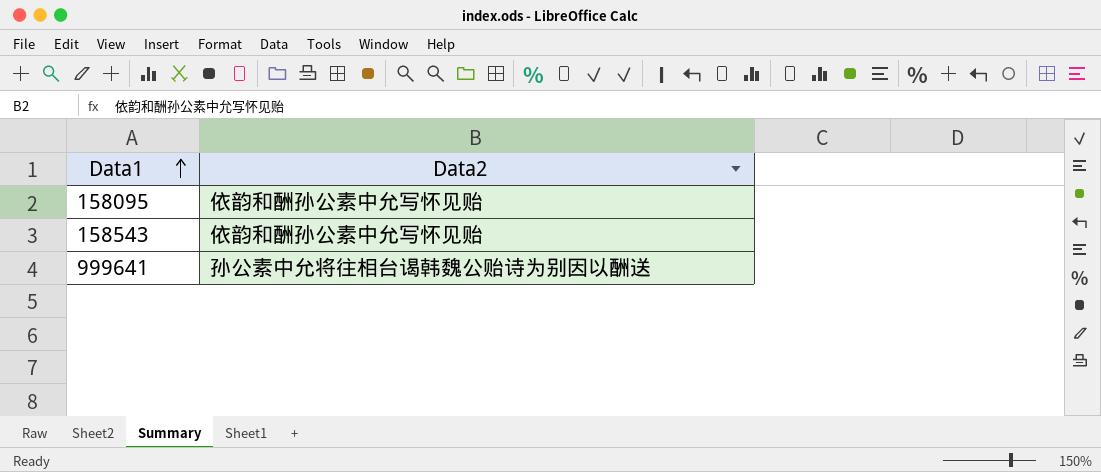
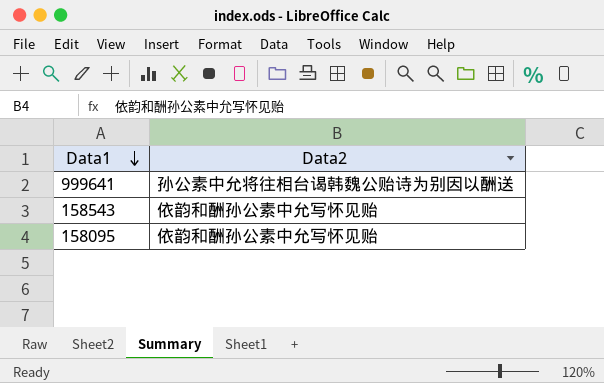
row order: Data1 ascending -> Data1 descending

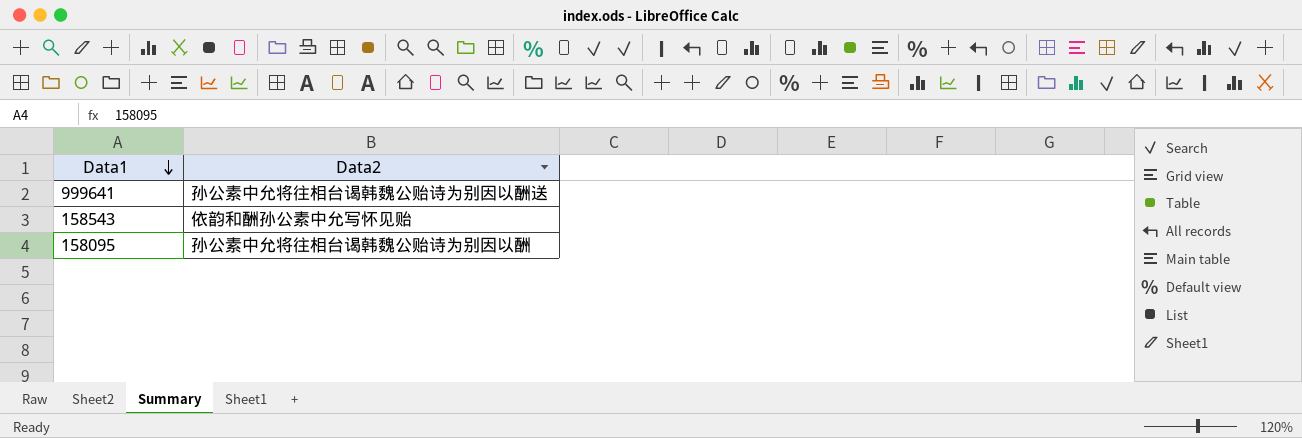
158095 | Data2: 依韵和酬孙公素中允写怀见贻 -> 孙公素中允将往相台谒韩魏公贻诗为别因以酬

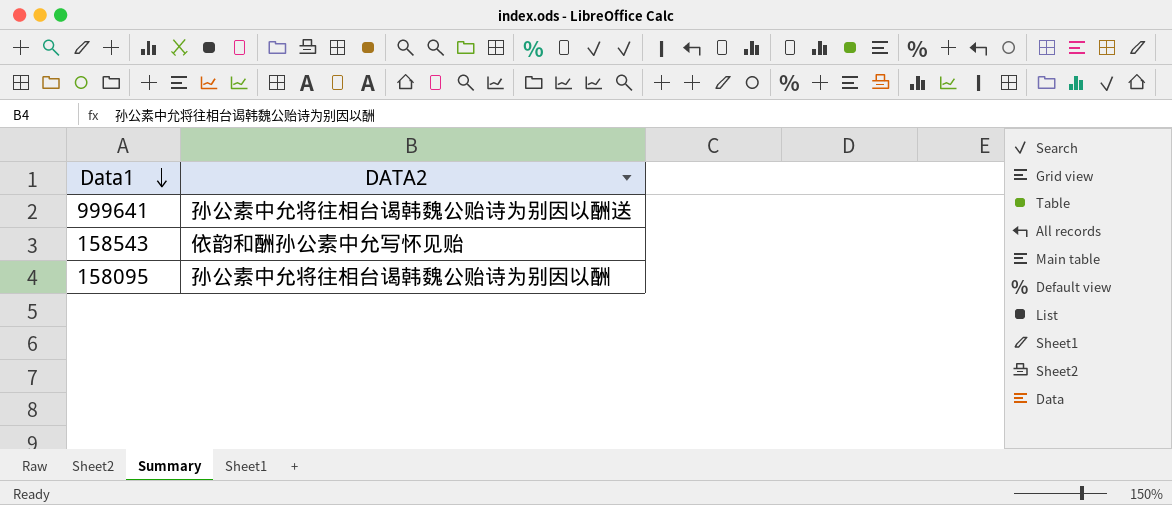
column name: Data2 -> DATA2

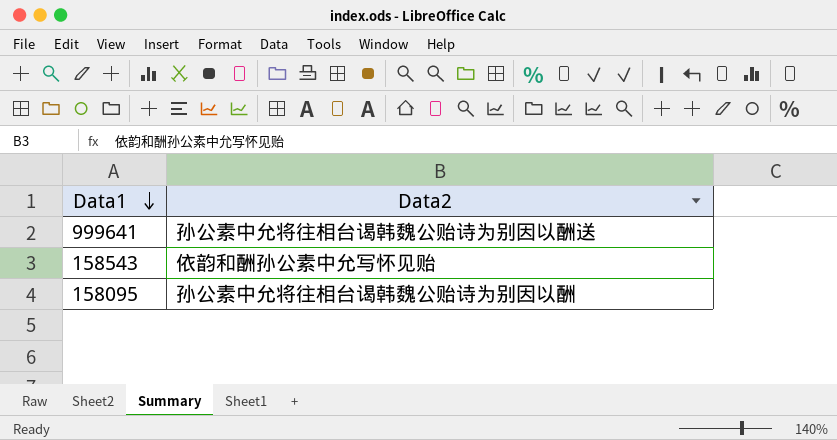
column name: DATA2 -> Data2

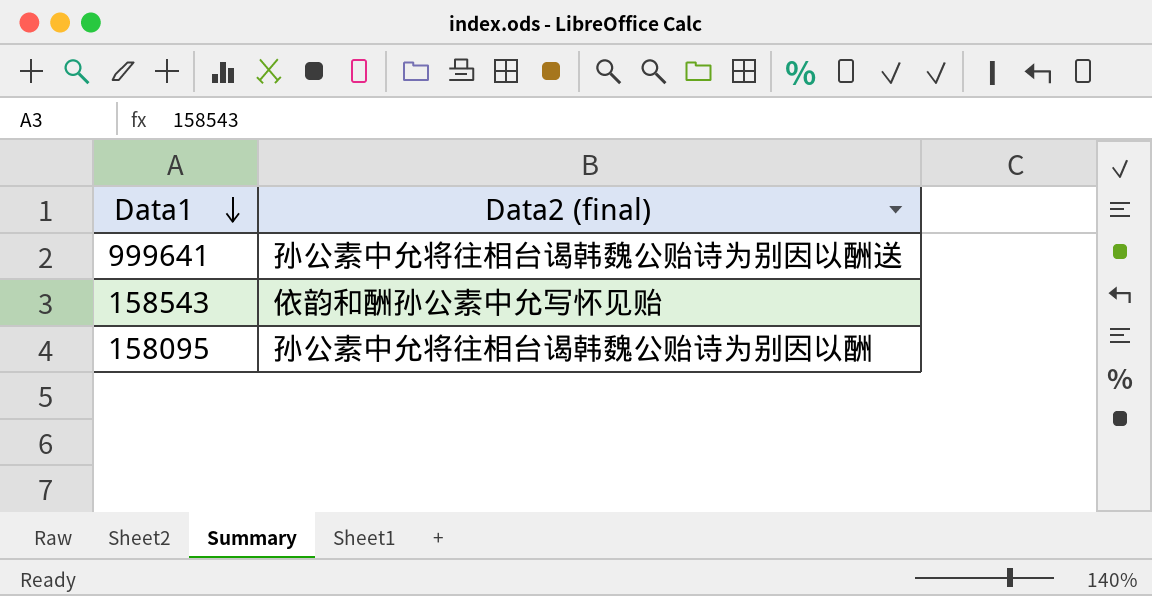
column name: Data2 -> Data2 (final)

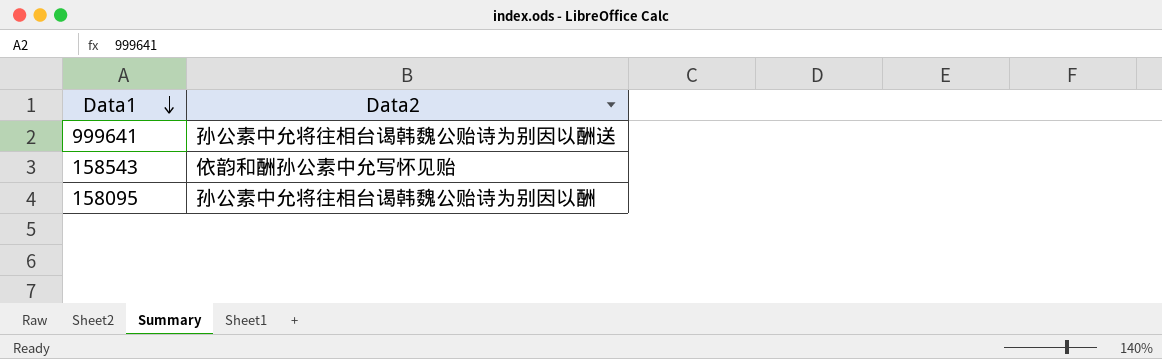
column name: Data2 (final) -> Data2

